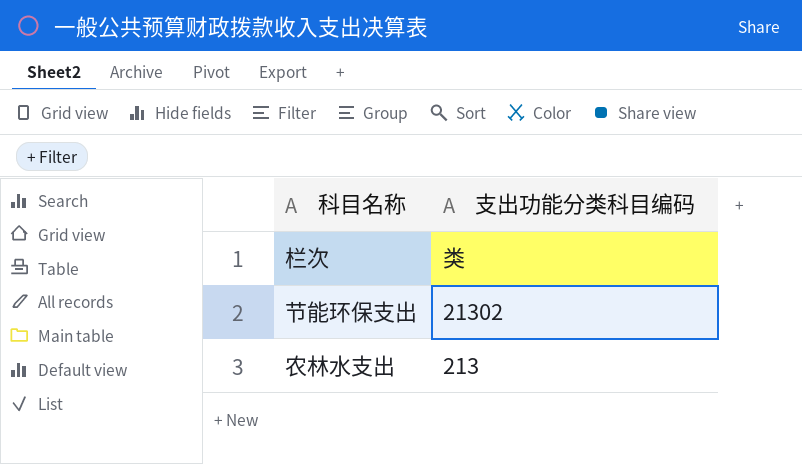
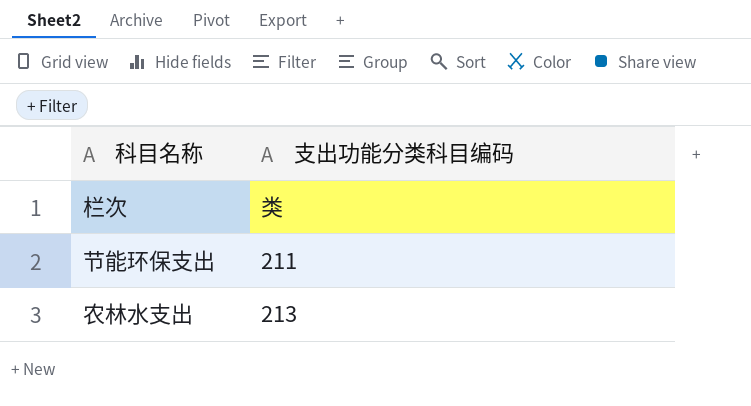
节能环保支出 | 支出功能分类科目编码: 21302 -> 211

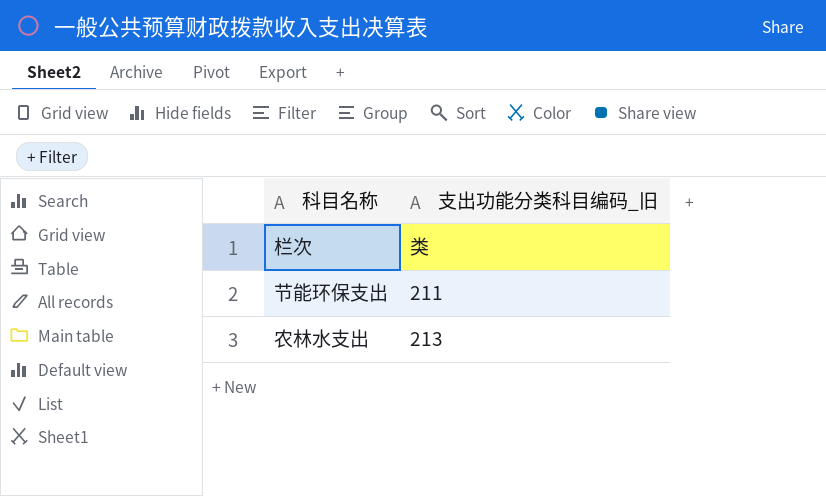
column name: 支出功能分类科目编码 -> 支出功能分类科目编码_旧

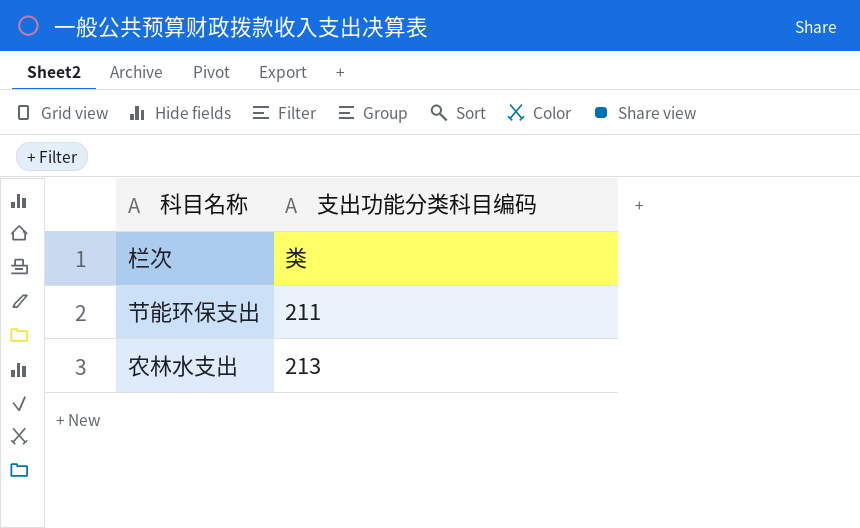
column name: 支出功能分类科目编码_旧 -> 支出功能分类科目编码

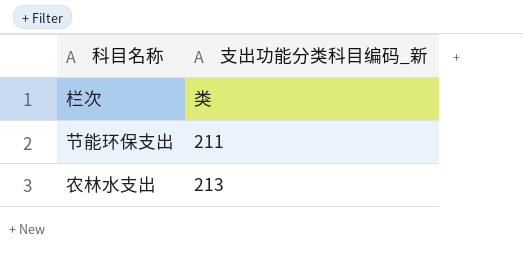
column name: 支出功能分类科目编码 -> 支出功能分类科目编码_新

